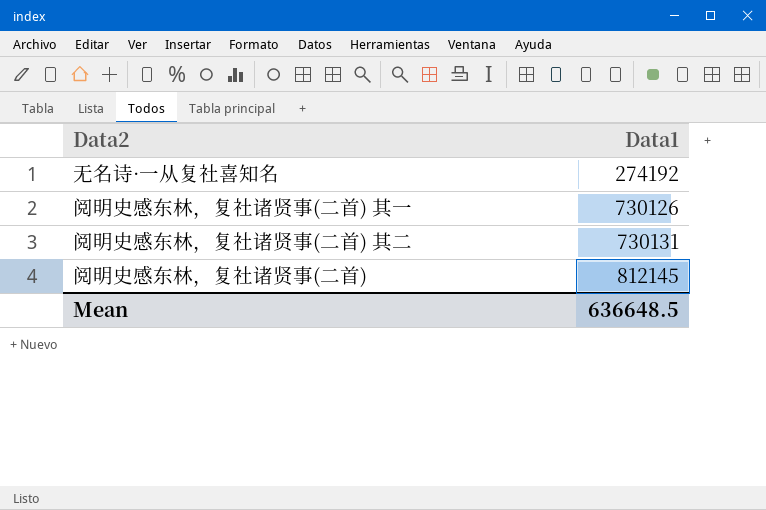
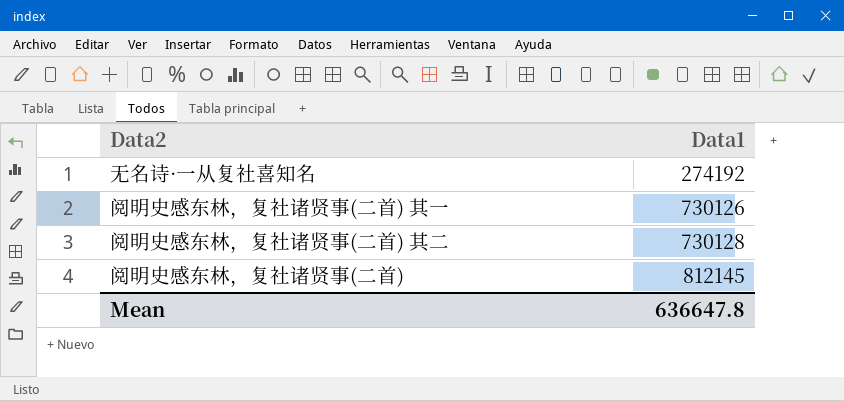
阅明史感东林，复社诸贤事(二首) 其二 | Data1: 730131 -> 730128
Mean | Data1: 636648.5 -> 636647.8

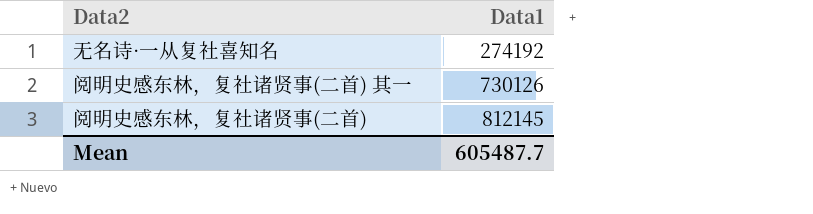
row 阅明史感东林，复社诸贤事(二首) 其二: 730128 -> none
Mean | Data1: 636647.8 -> 605487.7

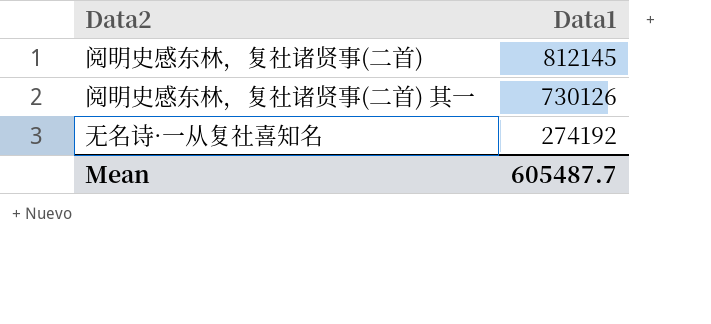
row order: Data1 ascending -> Data1 descending

